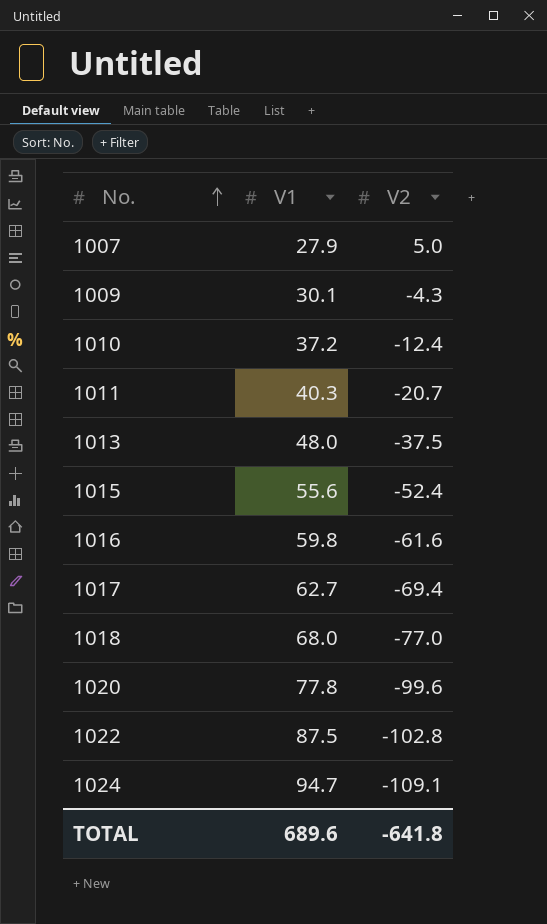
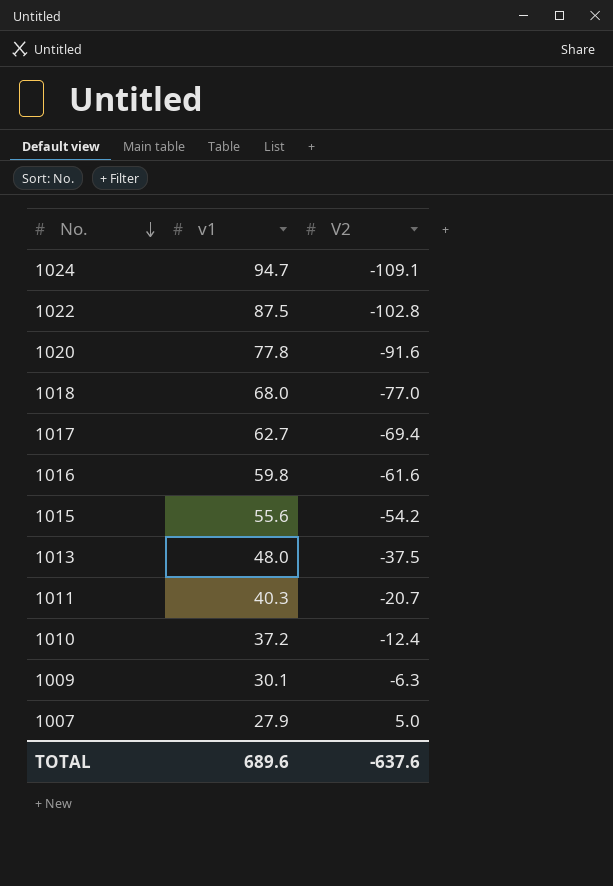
row order: No. ascending -> No. descending
column name: V1 -> v1
1020 | V2: -99.6 -> -91.6
1015 | V2: -52.4 -> -54.2
1009 | V2: -4.3 -> -6.3
TOTAL | V2: -641.8 -> -637.6

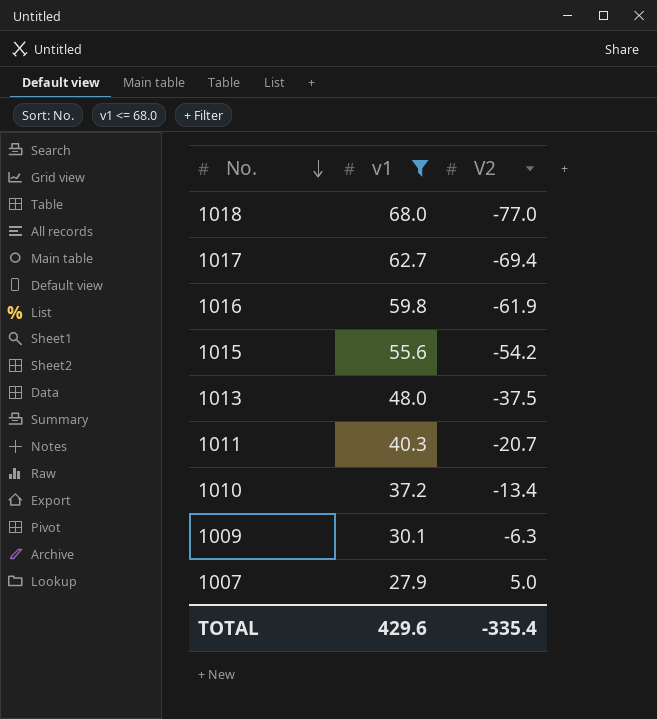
filter: none -> v1 <= 68.0
1016 | V2: -61.6 -> -61.9
1010 | V2: -12.4 -> -13.4
TOTAL | v1: 689.6 -> 429.6
TOTAL | V2: -637.6 -> -335.4

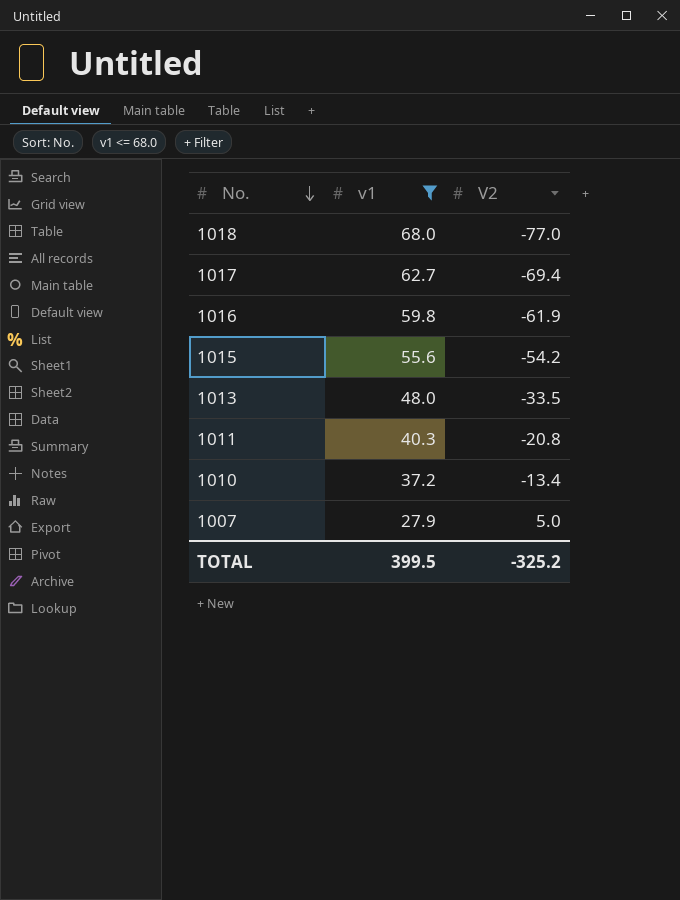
row 1009: 30.1 | -6.3 -> none
1013 | V2: -37.5 -> -33.5
1011 | V2: -20.7 -> -20.8
TOTAL | v1: 429.6 -> 399.5
TOTAL | V2: -335.4 -> -325.2

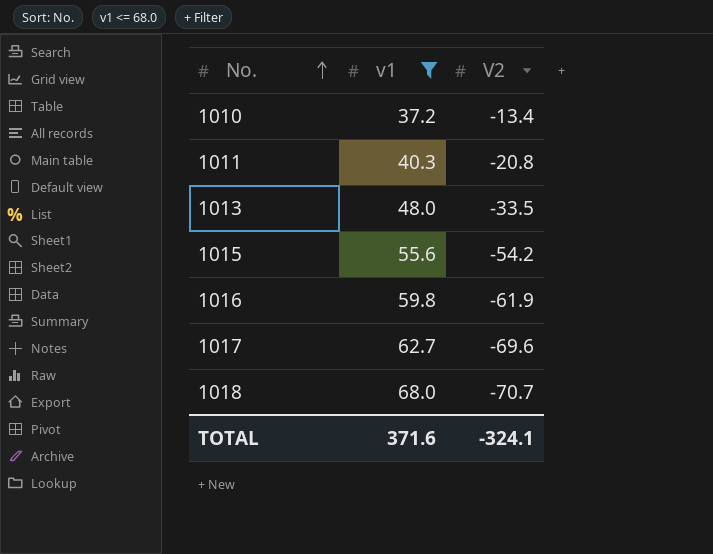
row order: No. descending -> No. ascending
row 1007: 27.9 | 5.0 -> none
1017 | V2: -69.4 -> -69.6
1018 | V2: -77.0 -> -70.7
TOTAL | v1: 399.5 -> 371.6
TOTAL | V2: -325.2 -> -324.1

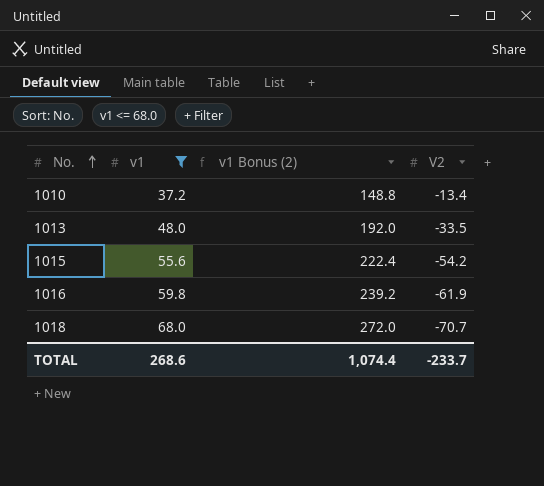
column v1 Bonus (2) | formula: none -> [v1] * 4
row 1011: 40.3 | -20.8 -> none
row 1017: 62.7 | -69.6 -> none
TOTAL | v1: 371.6 -> 268.6
TOTAL | V2: -324.1 -> -233.7

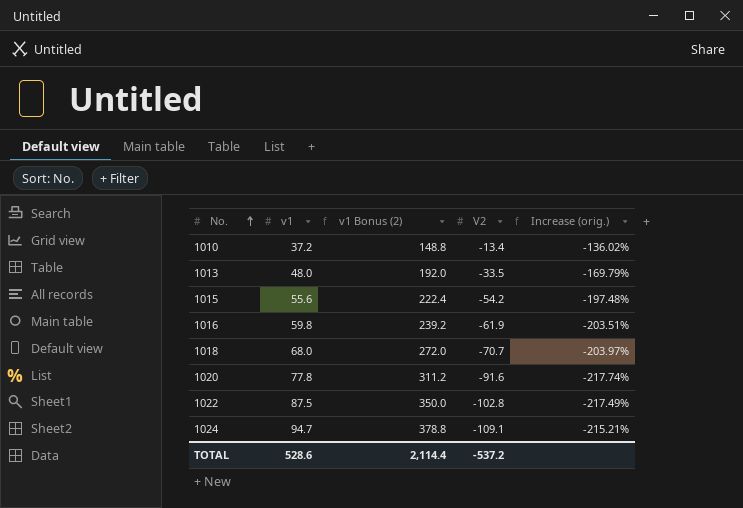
filter: v1 <= 68.0 -> none
column Increase (orig.) | formula: none -> ([V2] - [v1]) / [v1]
TOTAL | v1: 268.6 -> 528.6
TOTAL | v1 Bonus (2): 1,074.4 -> 2,114.4
TOTAL | V2: -233.7 -> -537.2

